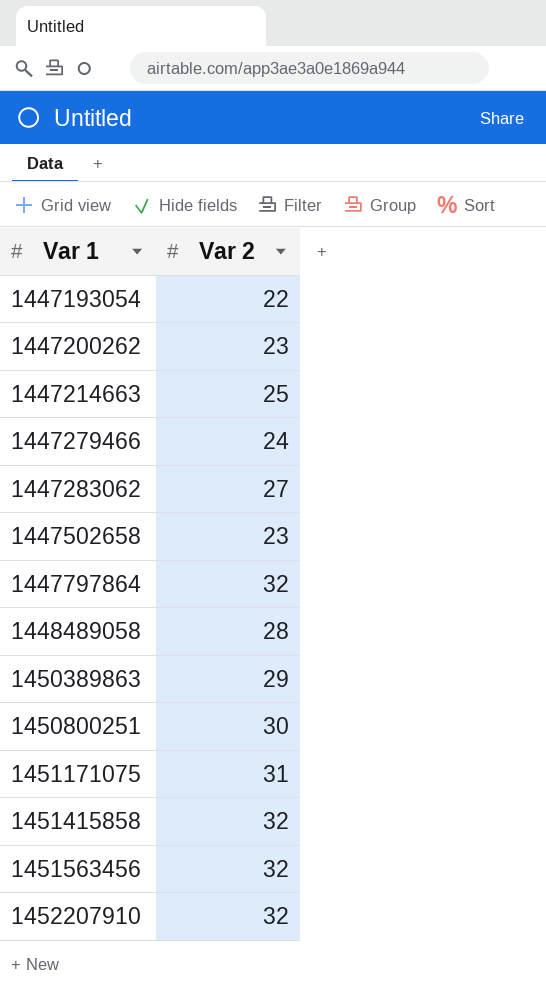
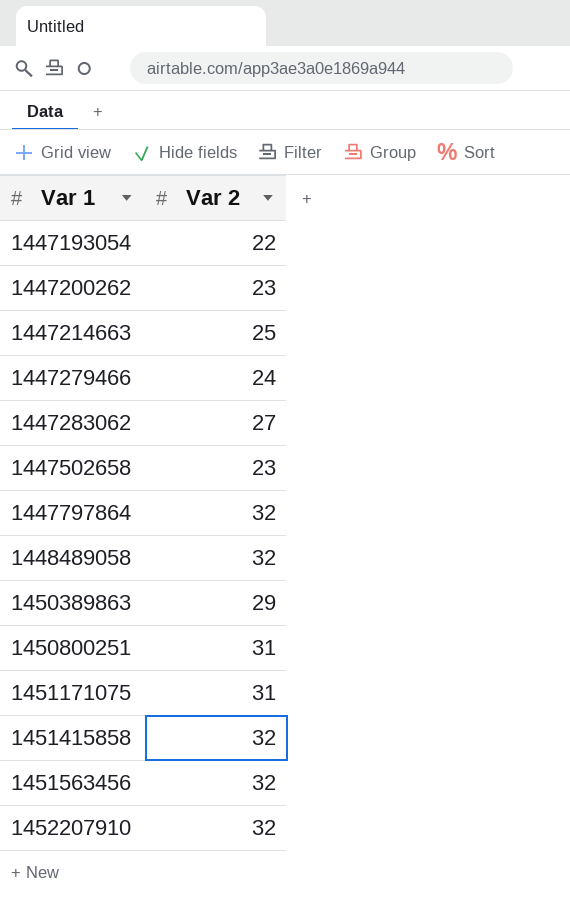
1448489058 | Var 2: 28 -> 32
1450800251 | Var 2: 30 -> 31

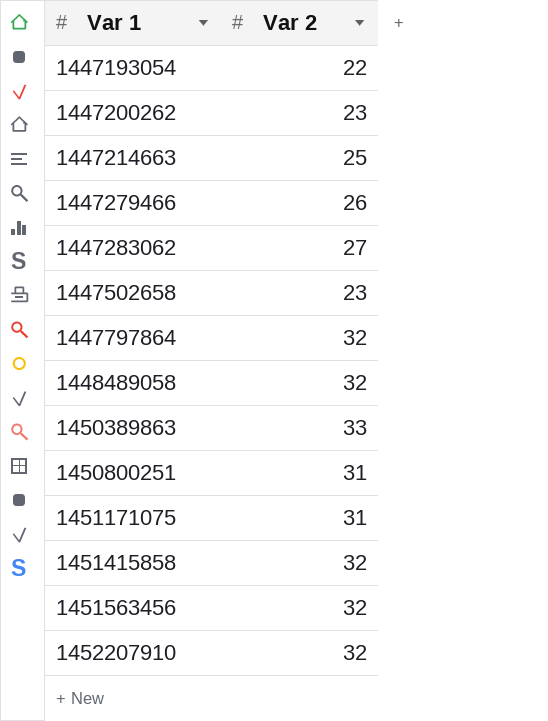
1447279466 | Var 2: 24 -> 26
1450389863 | Var 2: 29 -> 33

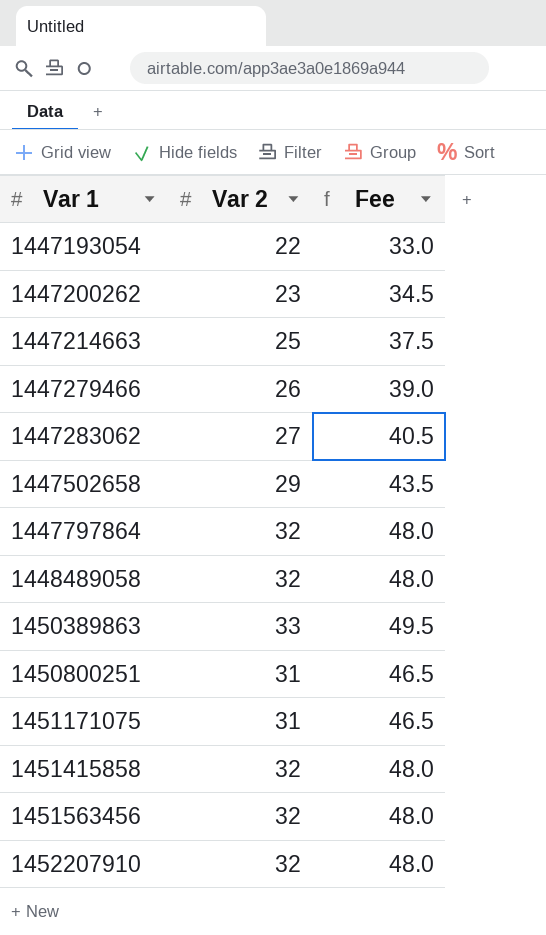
column Fee | formula: none -> [Var 2] * 1.5
1447502658 | Var 2: 23 -> 29

